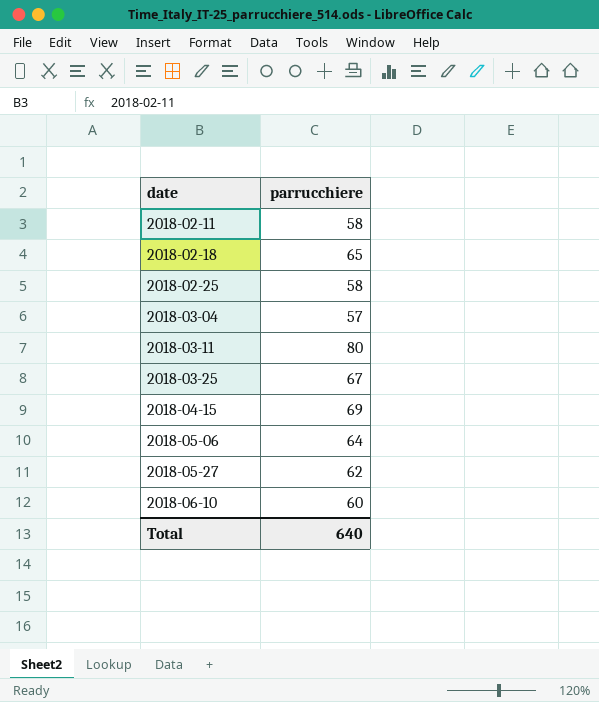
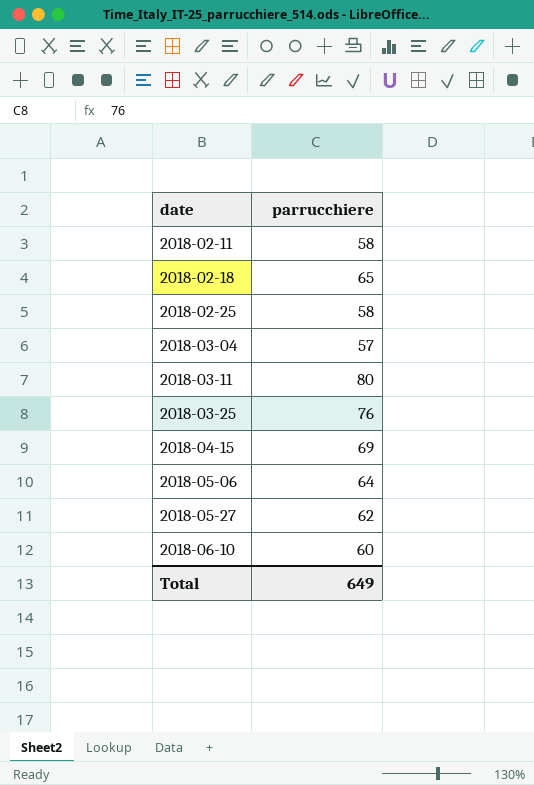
2018-03-25 | parrucchiere: 67 -> 76
Total | parrucchiere: 640 -> 649

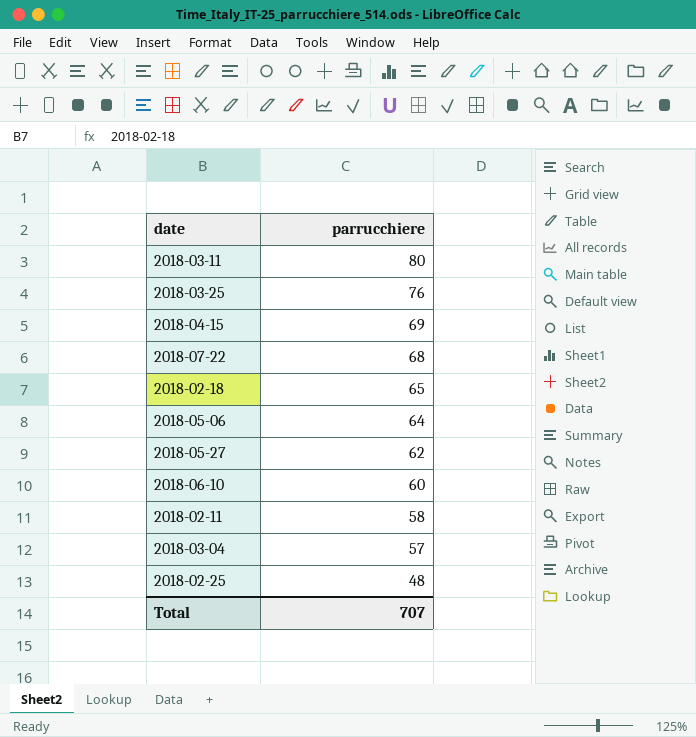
row order: date ascending -> parrucchiere descending
row 2018-07-22: none -> 68
2018-02-25 | parrucchiere: 58 -> 48
Total | parrucchiere: 649 -> 707

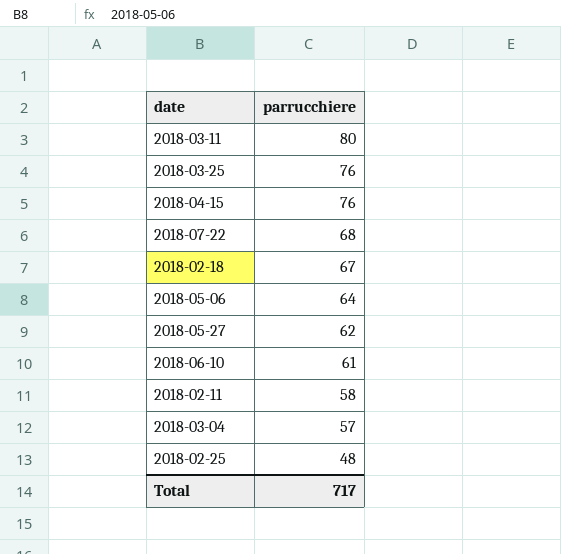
2018-04-15 | parrucchiere: 69 -> 76
2018-02-18 | parrucchiere: 65 -> 67
2018-06-10 | parrucchiere: 60 -> 61
Total | parrucchiere: 707 -> 717

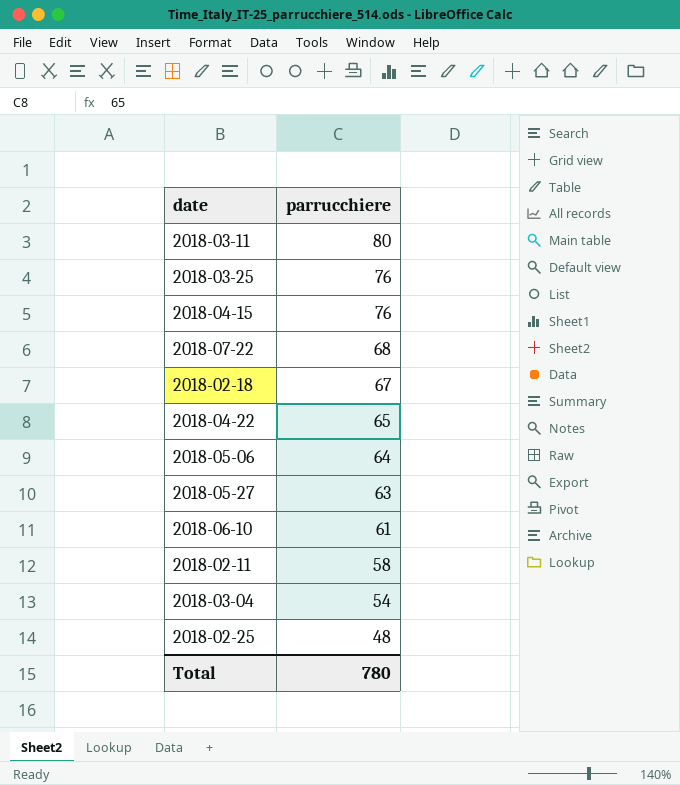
row 2018-04-22: none -> 65
2018-05-27 | parrucchiere: 62 -> 63
2018-03-04 | parrucchiere: 57 -> 54
Total | parrucchiere: 717 -> 780

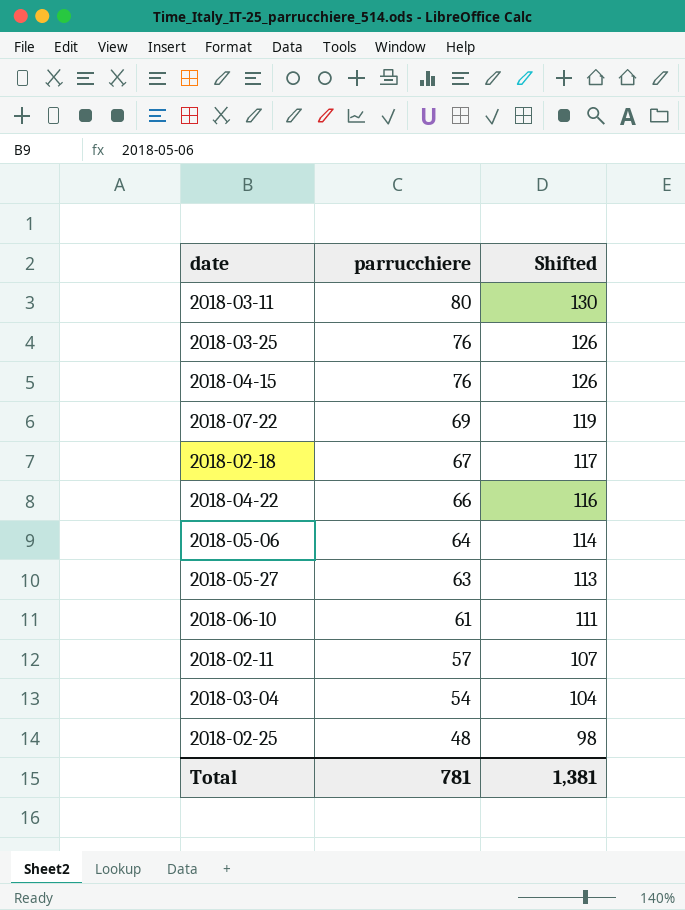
column Shifted | formula: none -> [parrucchiere] + 50
2018-07-22 | parrucchiere: 68 -> 69
2018-04-22 | parrucchiere: 65 -> 66
2018-02-11 | parrucchiere: 58 -> 57
Total | parrucchiere: 780 -> 781

